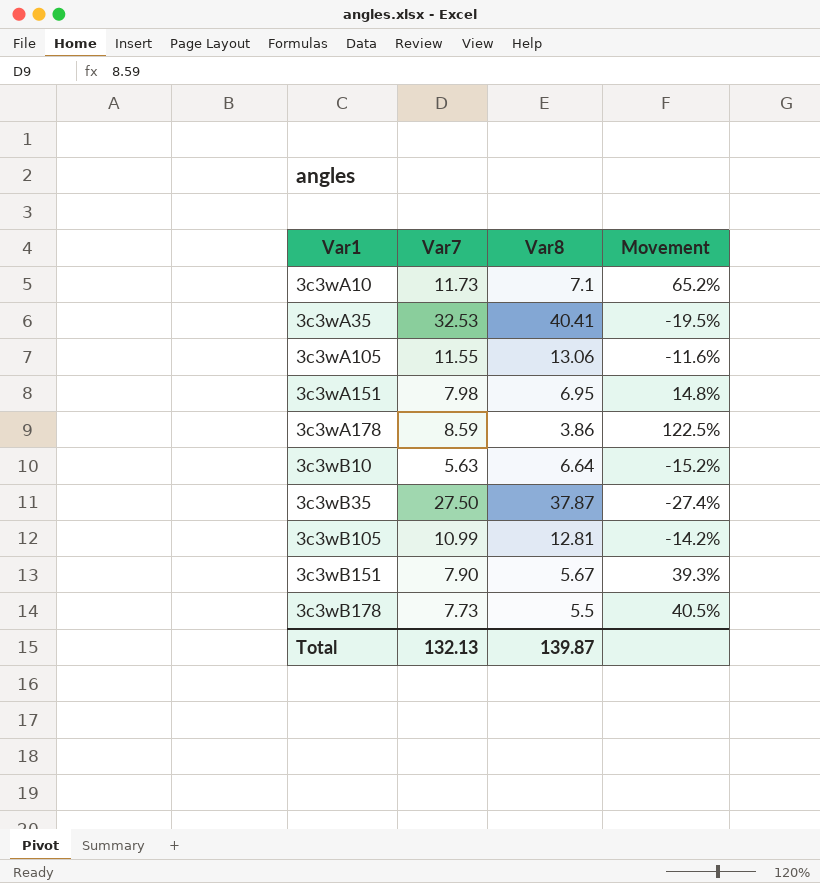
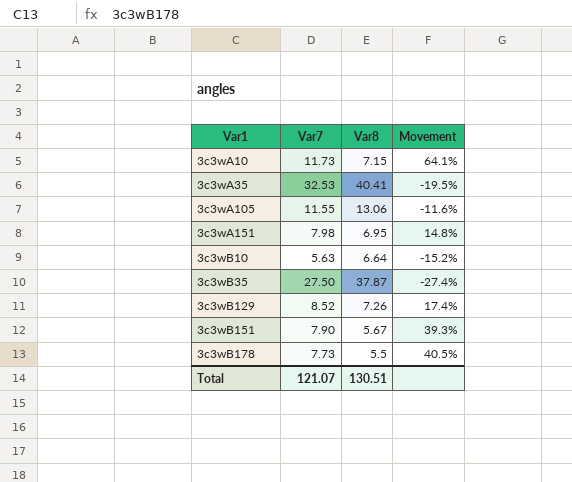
row 3c3wA178: 8.59 | 3.86 | 122.5% -> none
row 3c3wB105: 10.99 | 12.81 | -14.2% -> none
3c3wA10 | Var8: 7.1 -> 7.15
3c3wA10 | Movement: 65.2% -> 64.1%
row 3c3wB129: none -> 8.52 | 7.26 | 17.4%
Total | Var7: 132.13 -> 121.07
Total | Var8: 139.87 -> 130.51

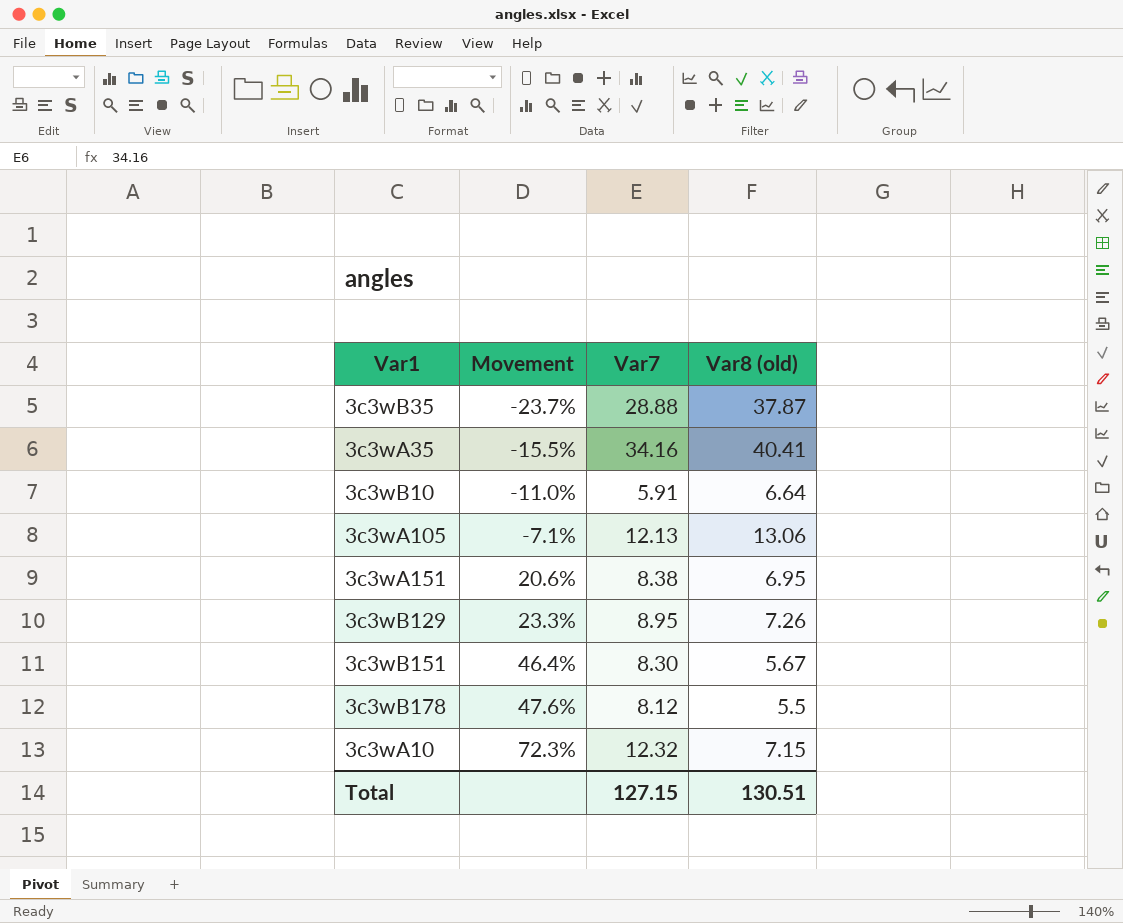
row order: Var1 ascending -> Movement ascending
column Movement | position: 4 -> 2
column name: Var8 -> Var8 (old)
3c3wB35 | Movement: -27.4% -> -23.7%
3c3wB35 | Var7: 27.50 -> 28.88
3c3wA35 | Movement: -19.5% -> -15.5%
3c3wA35 | Var7: 32.53 -> 34.16
3c3wB10 | Movement: -15.2% -> -11.0%
3c3wB10 | Var7: 5.63 -> 5.91
3c3wA105 | Movement: -11.6% -> -7.1%
3c3wA105 | Var7: 11.55 -> 12.13
3c3wA151 | Movement: 14.8% -> 20.6%
3c3wA151 | Var7: 7.98 -> 8.38
3c3wB129 | Movement: 17.4% -> 23.3%
3c3wB129 | Var7: 8.52 -> 8.95
3c3wB151 | Movement: 39.3% -> 46.4%
3c3wB151 | Var7: 7.90 -> 8.30
3c3wB178 | Movement: 40.5% -> 47.6%
3c3wB178 | Var7: 7.73 -> 8.12
3c3wA10 | Movement: 64.1% -> 72.3%
3c3wA10 | Var7: 11.73 -> 12.32
Total | Var7: 121.07 -> 127.15

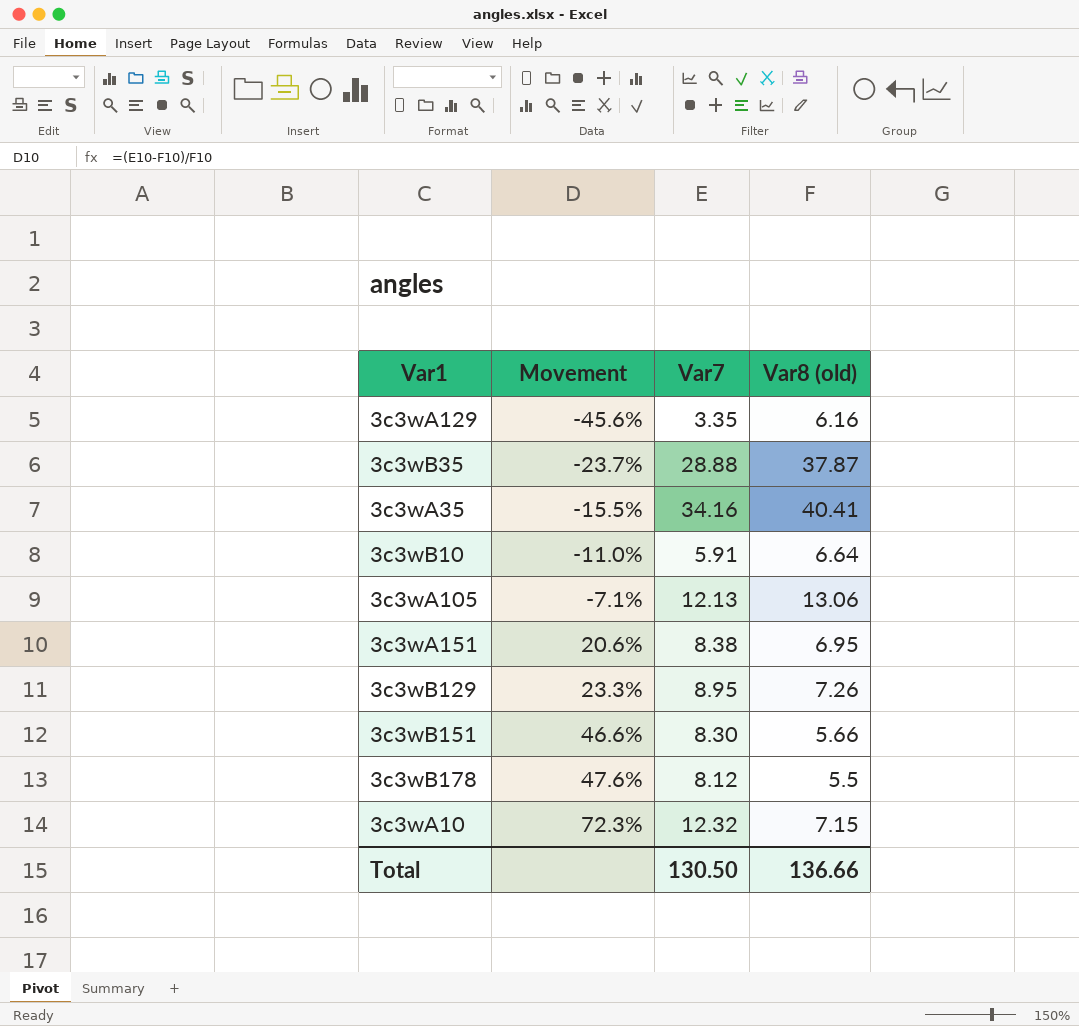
row 3c3wA129: none -> -45.6% | 3.35 | 6.16
3c3wB151 | Movement: 46.4% -> 46.6%
3c3wB151 | Var8 (old): 5.67 -> 5.66
Total | Var7: 127.15 -> 130.50
Total | Var8 (old): 130.51 -> 136.66

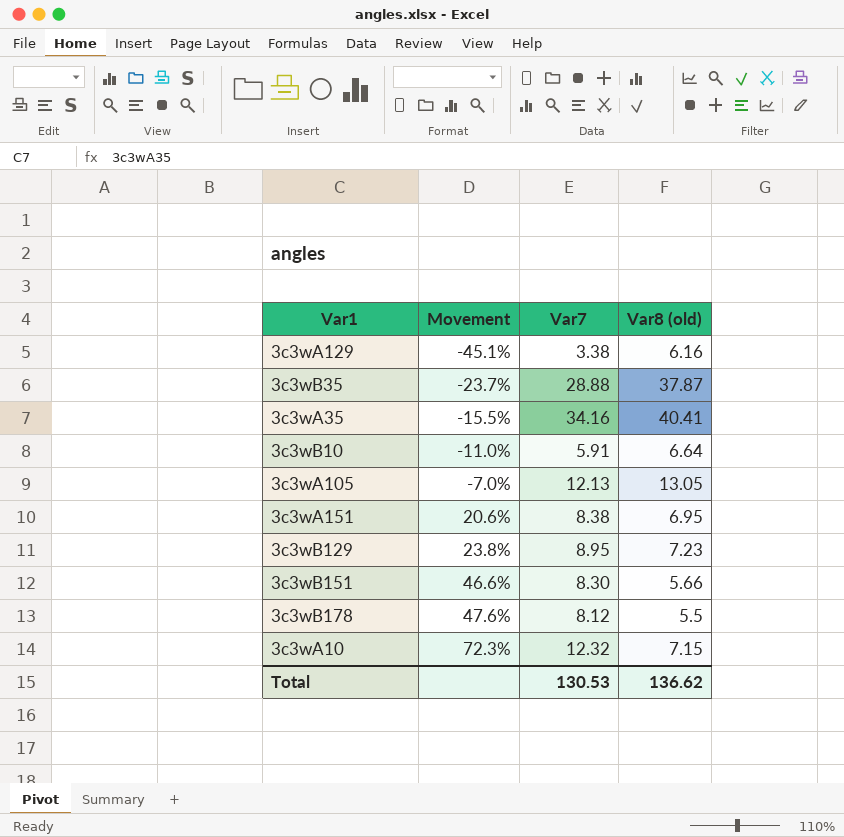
3c3wA129 | Movement: -45.6% -> -45.1%
3c3wA129 | Var7: 3.35 -> 3.38
3c3wA105 | Movement: -7.1% -> -7.0%
3c3wA105 | Var8 (old): 13.06 -> 13.05
3c3wB129 | Movement: 23.3% -> 23.8%
3c3wB129 | Var8 (old): 7.26 -> 7.23
Total | Var7: 130.50 -> 130.53
Total | Var8 (old): 136.66 -> 136.62

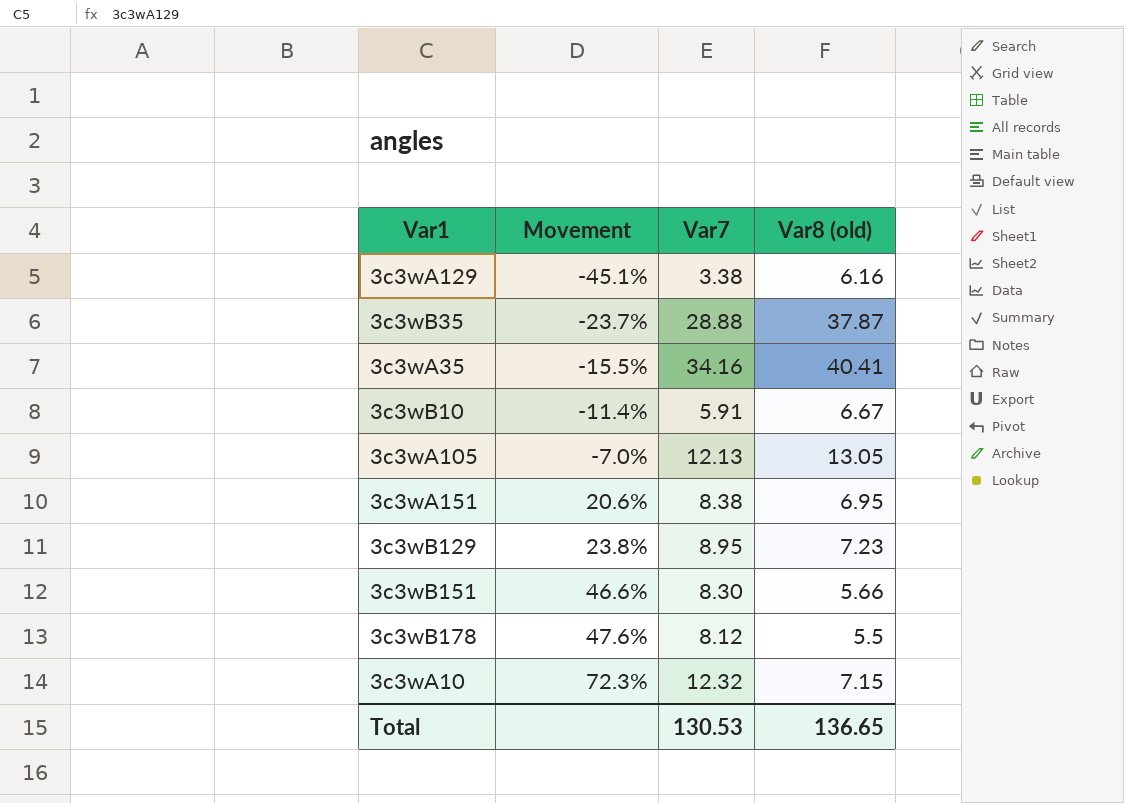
3c3wB10 | Movement: -11.0% -> -11.4%
3c3wB10 | Var8 (old): 6.64 -> 6.67
Total | Var8 (old): 136.62 -> 136.65

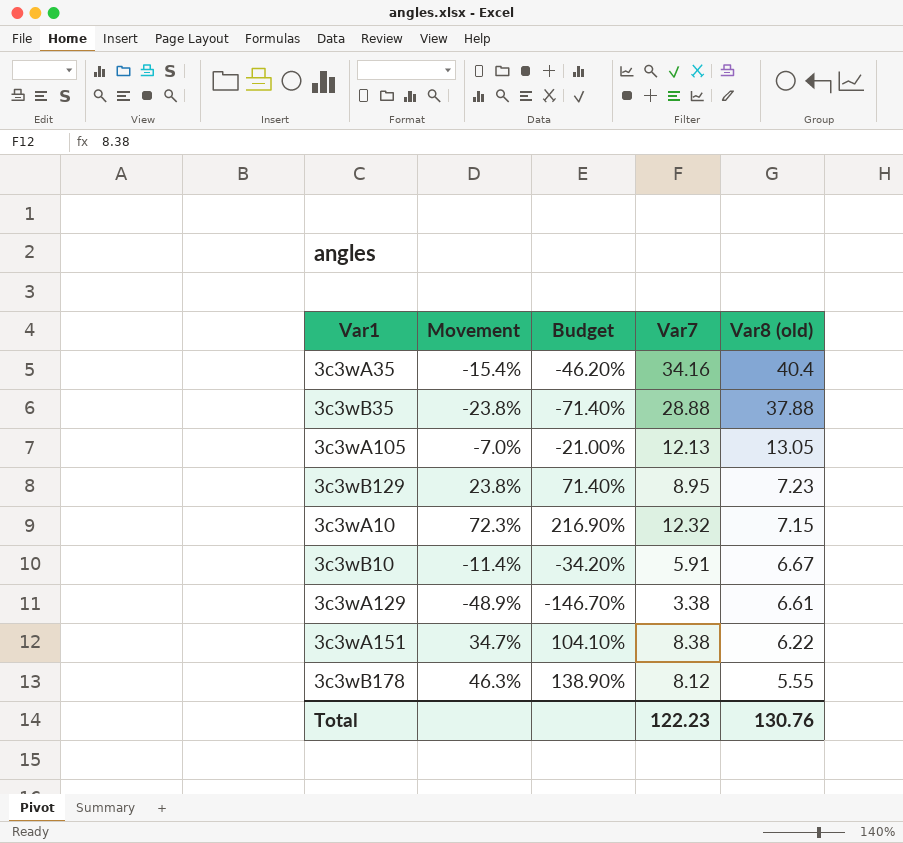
row order: Movement ascending -> Var8 (old) descending
column Budget | formula: none -> [Movement] * 3
row 3c3wB151: 46.6% | 8.30 | 5.66 -> none
3c3wA35 | Movement: -15.5% -> -15.4%
3c3wA35 | Var8 (old): 40.41 -> 40.4
3c3wB35 | Movement: -23.7% -> -23.8%
3c3wB35 | Var8 (old): 37.87 -> 37.88
3c3wA129 | Movement: -45.1% -> -48.9%
3c3wA129 | Var8 (old): 6.16 -> 6.61
3c3wA151 | Movement: 20.6% -> 34.7%
3c3wA151 | Var8 (old): 6.95 -> 6.22
3c3wB178 | Movement: 47.6% -> 46.3%
3c3wB178 | Var8 (old): 5.5 -> 5.55
Total | Var7: 130.53 -> 122.23
Total | Var8 (old): 136.65 -> 130.76

